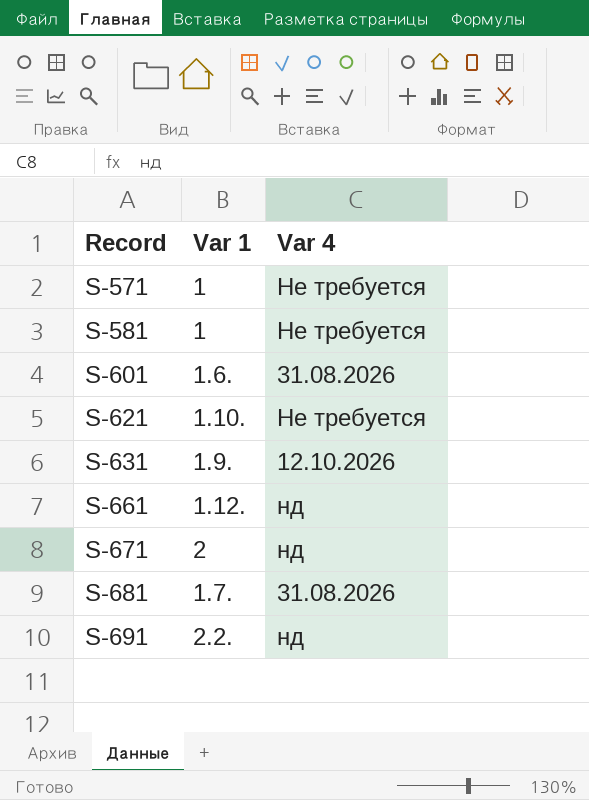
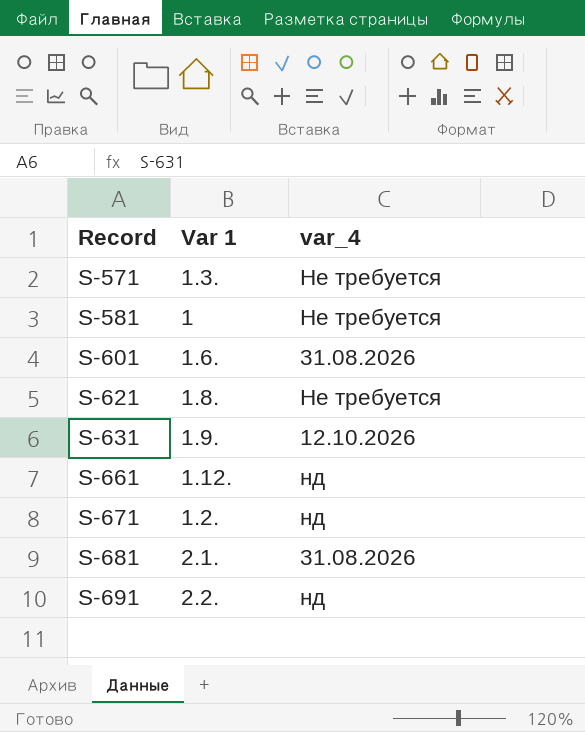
column name: Var 4 -> var_4
S-571 | Var 1: 1 -> 1.3.
S-621 | Var 1: 1.10. -> 1.8.
S-671 | Var 1: 2 -> 1.2.
S-681 | Var 1: 1.7. -> 2.1.

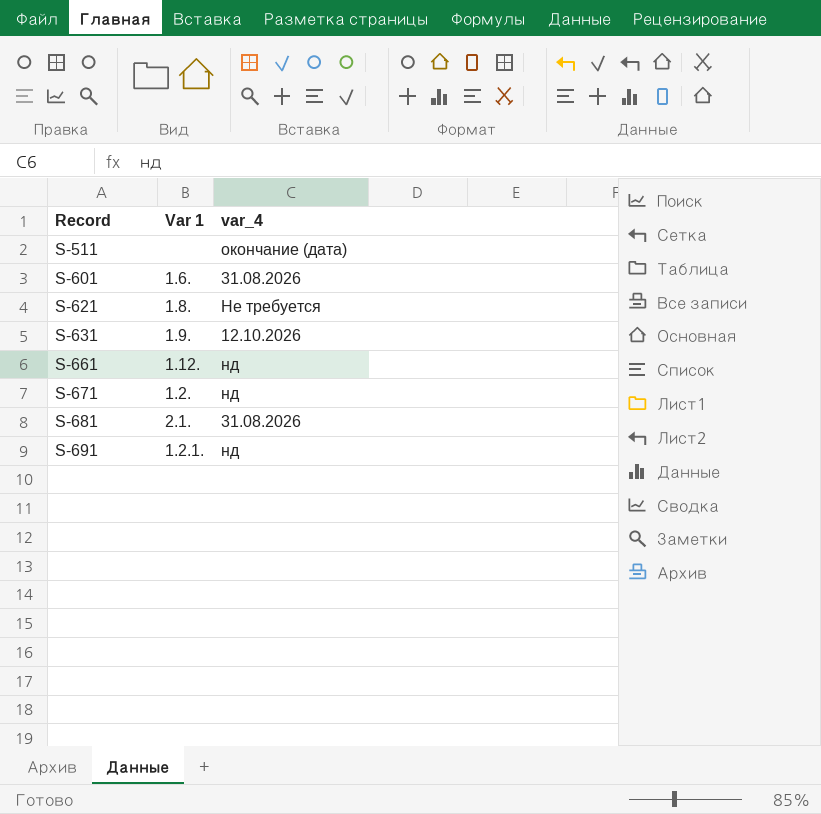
row S-571: 1.3. | Не требуется -> none
row S-581: 1 | Не требуется -> none
row S-511: none -> none | окончание (дата)
S-691 | Var 1: 2.2. -> 1.2.1.

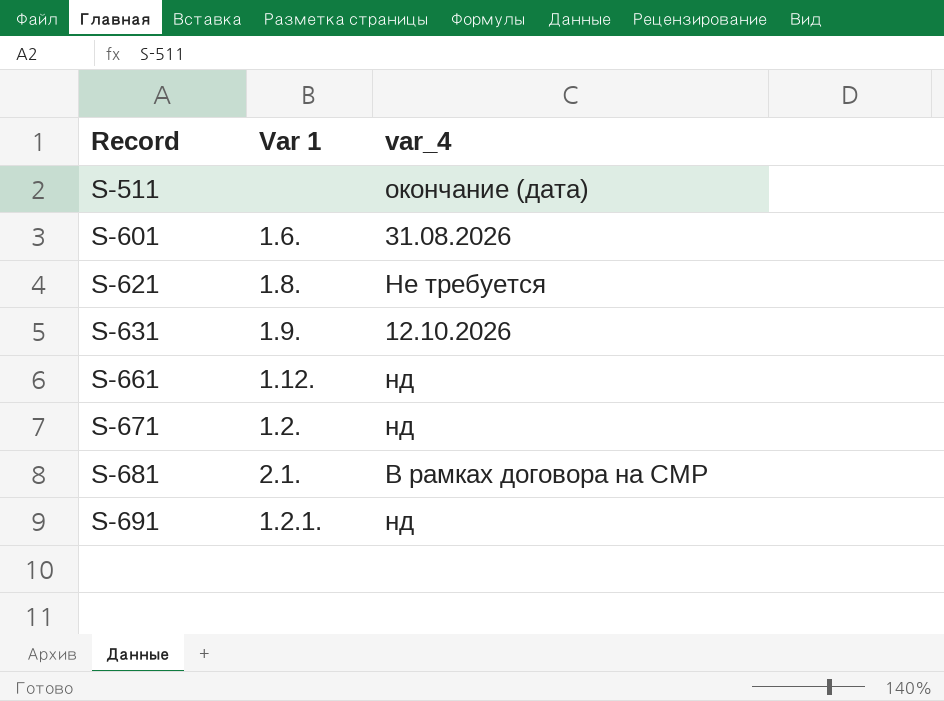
S-681 | var_4: 31.08.2026 -> В рамках договора на СМР

